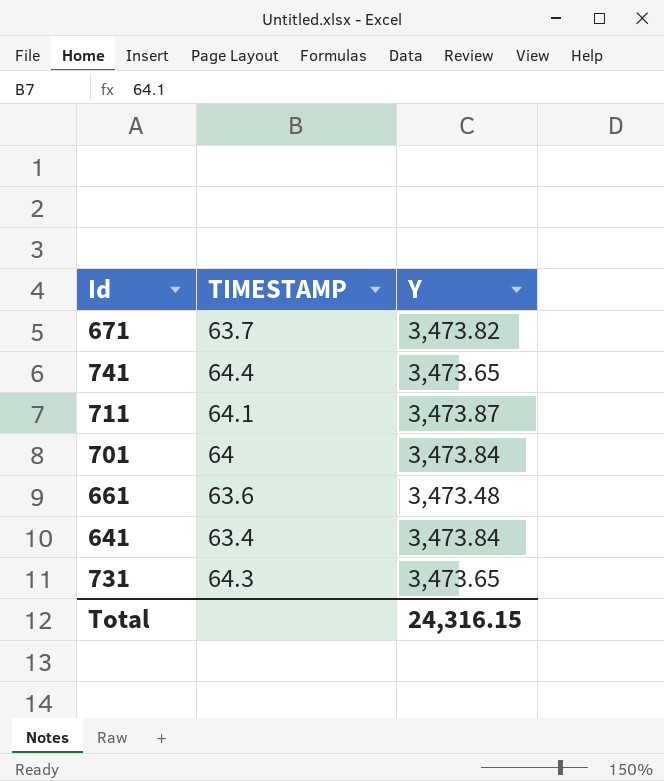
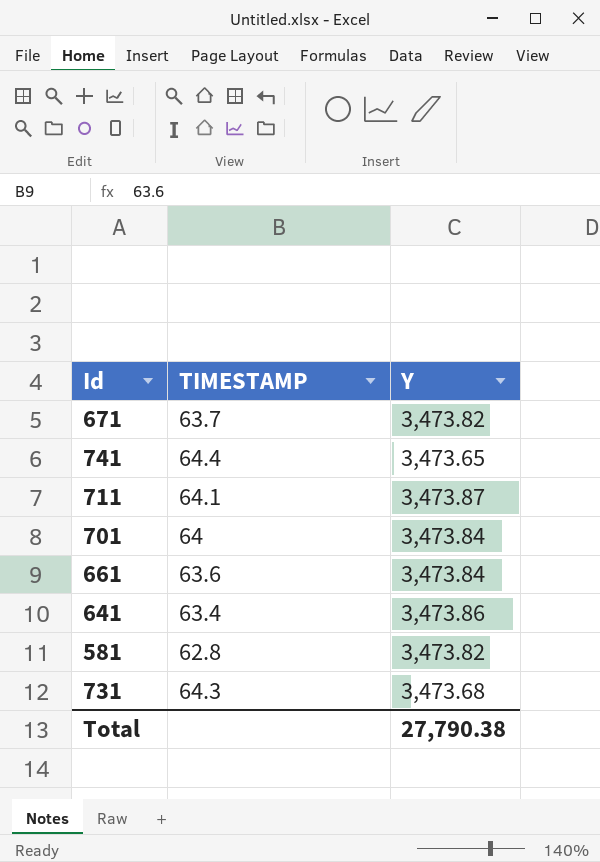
661 | Y: 3,473.48 -> 3,473.84
641 | Y: 3,473.84 -> 3,473.86
row 581: none -> 62.8 | 3,473.82
731 | Y: 3,473.65 -> 3,473.68
Total | Y: 24,316.15 -> 27,790.38

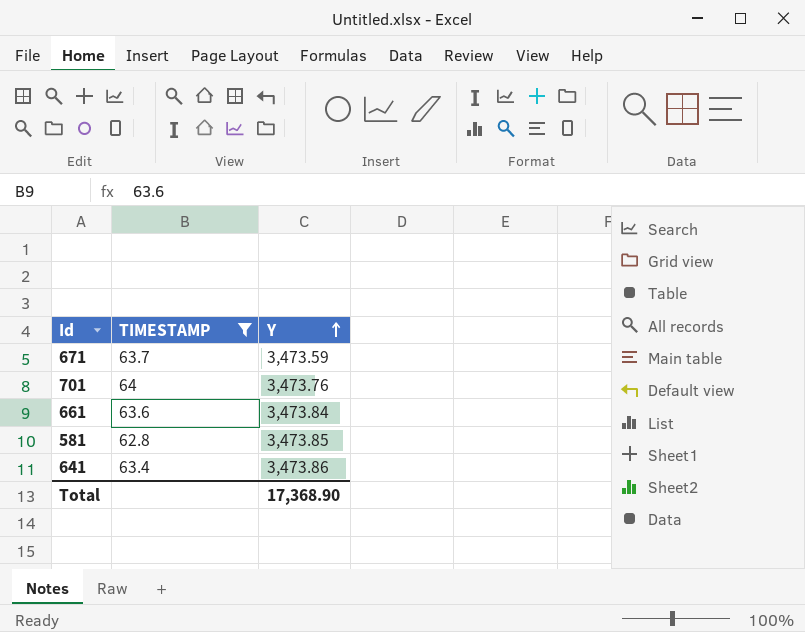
filter: none -> TIMESTAMP <= 64
row order: none -> Y ascending
671 | Y: 3,473.82 -> 3,473.59
701 | Y: 3,473.84 -> 3,473.76
581 | Y: 3,473.82 -> 3,473.85
Total | Y: 27,790.38 -> 17,368.90

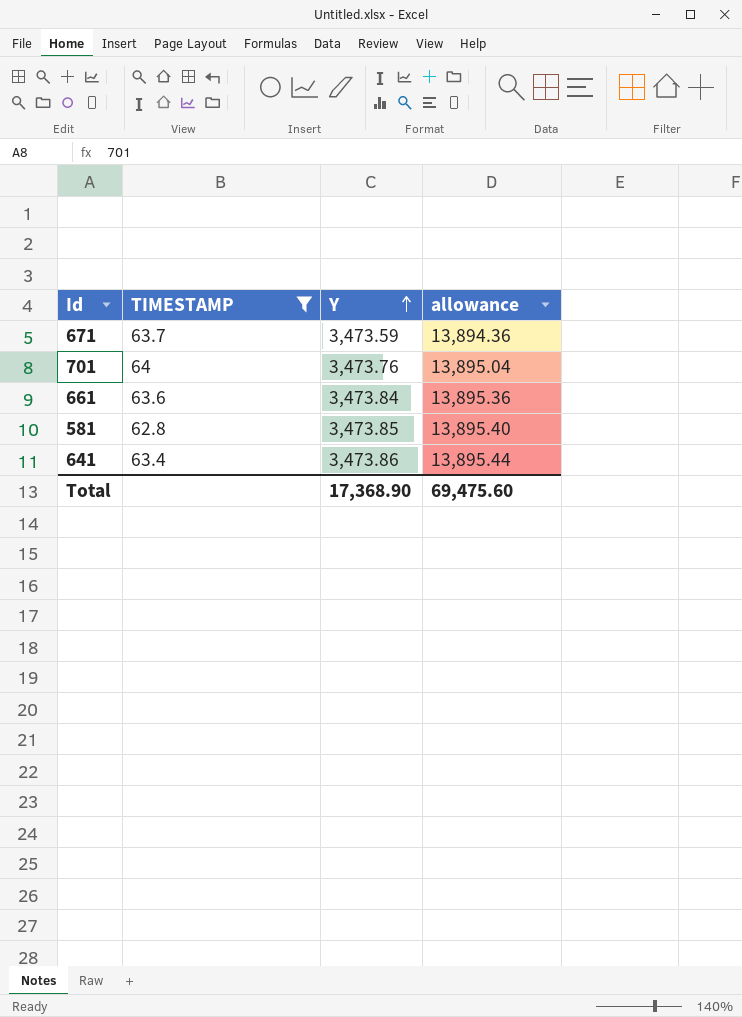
column allowance | formula: none -> [Y] * 4

